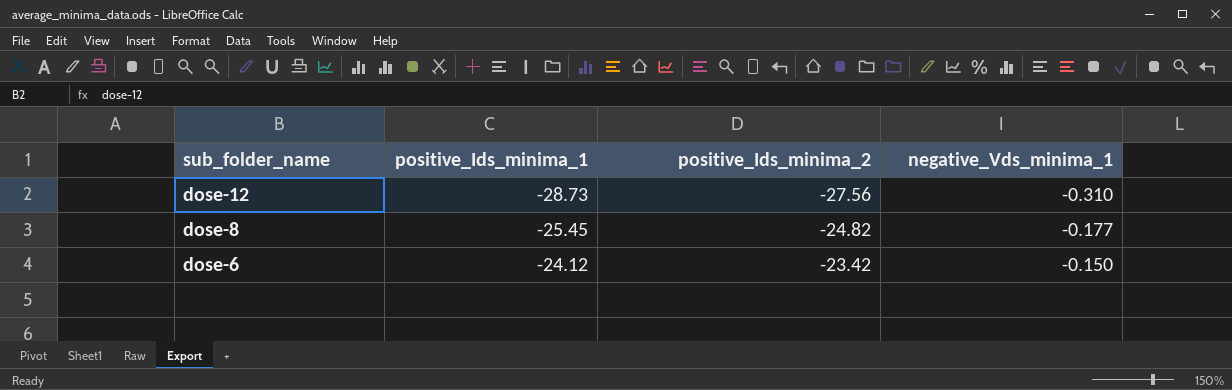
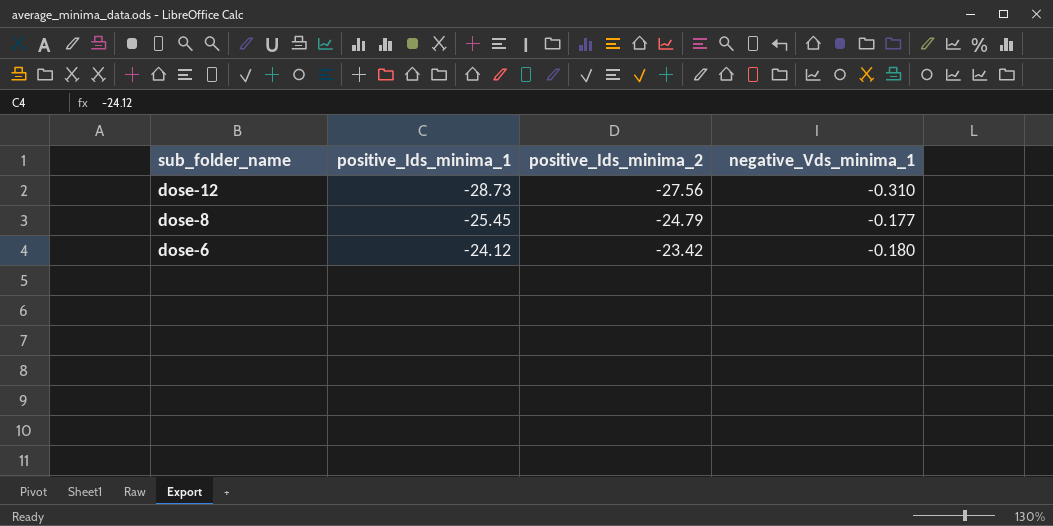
dose-8 | positive_Ids_minima_2: -24.82 -> -24.79
dose-6 | negative_Vds_minima_1: -0.150 -> -0.180

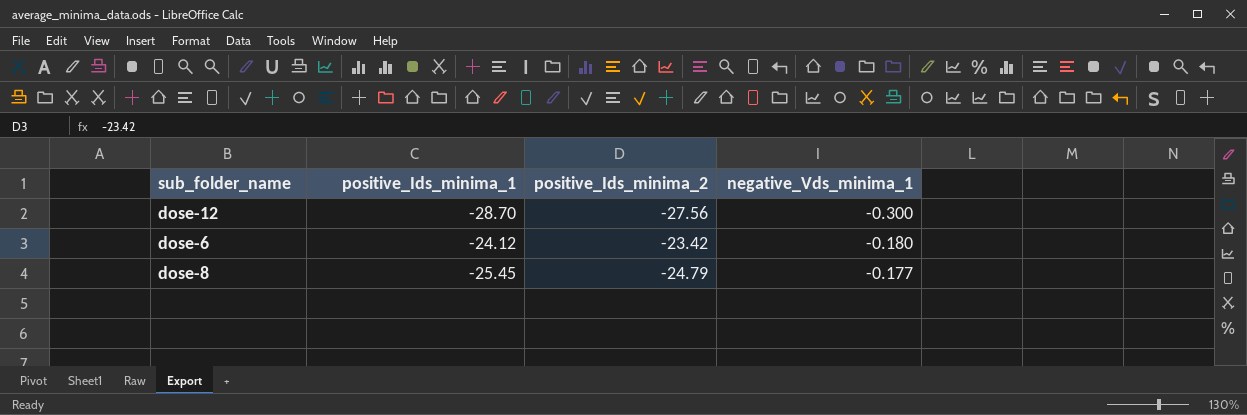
row order: sub_folder_name descending -> negative_Vds_minima_1 ascending
dose-12 | positive_Ids_minima_1: -28.73 -> -28.70
dose-12 | negative_Vds_minima_1: -0.310 -> -0.300

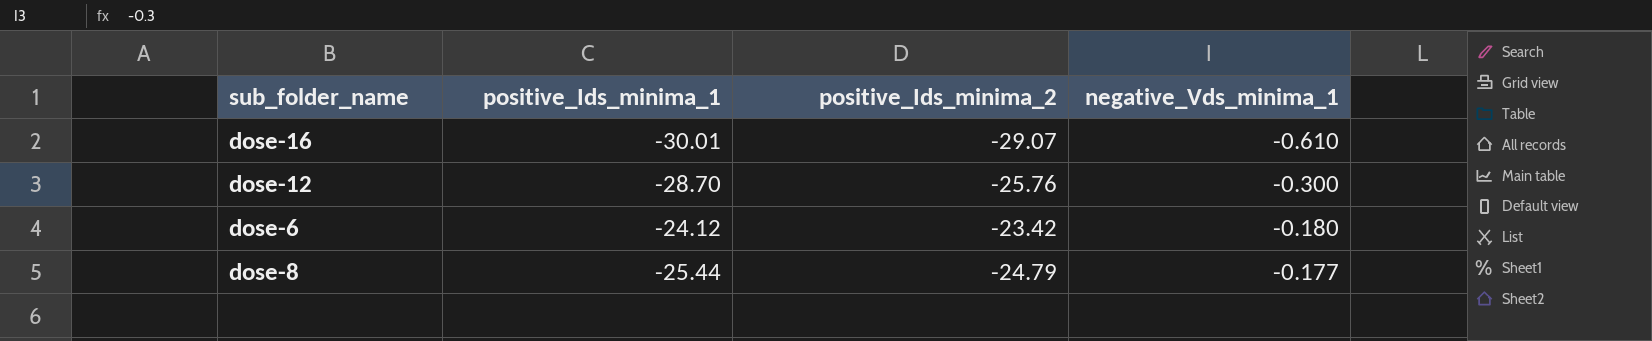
row dose-16: none -> -30.01 | -29.07 | -0.610
dose-12 | positive_Ids_minima_2: -27.56 -> -25.76
dose-8 | positive_Ids_minima_1: -25.45 -> -25.44

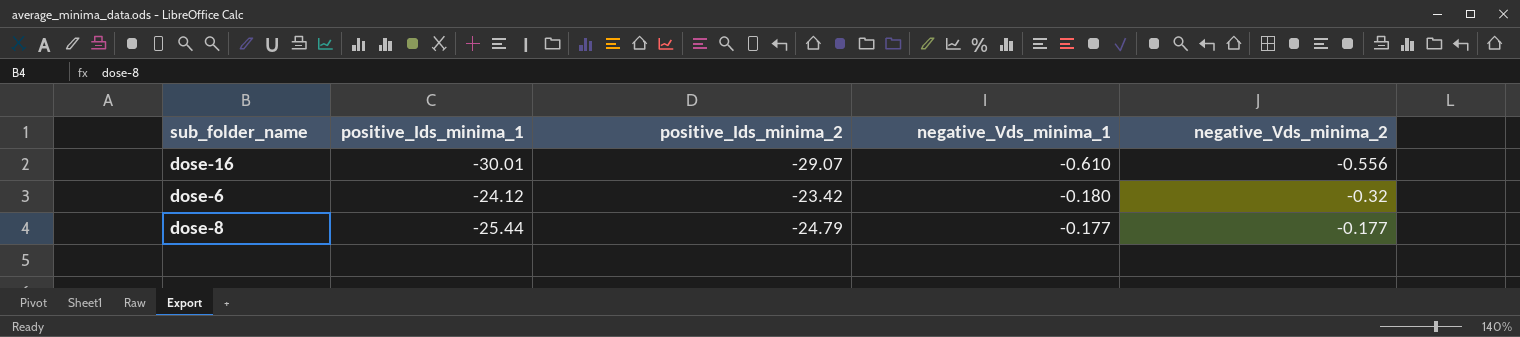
column negative_Vds_minima_2 | position: none -> 5
row dose-12: -28.70 | -25.76 | -0.300 -> none

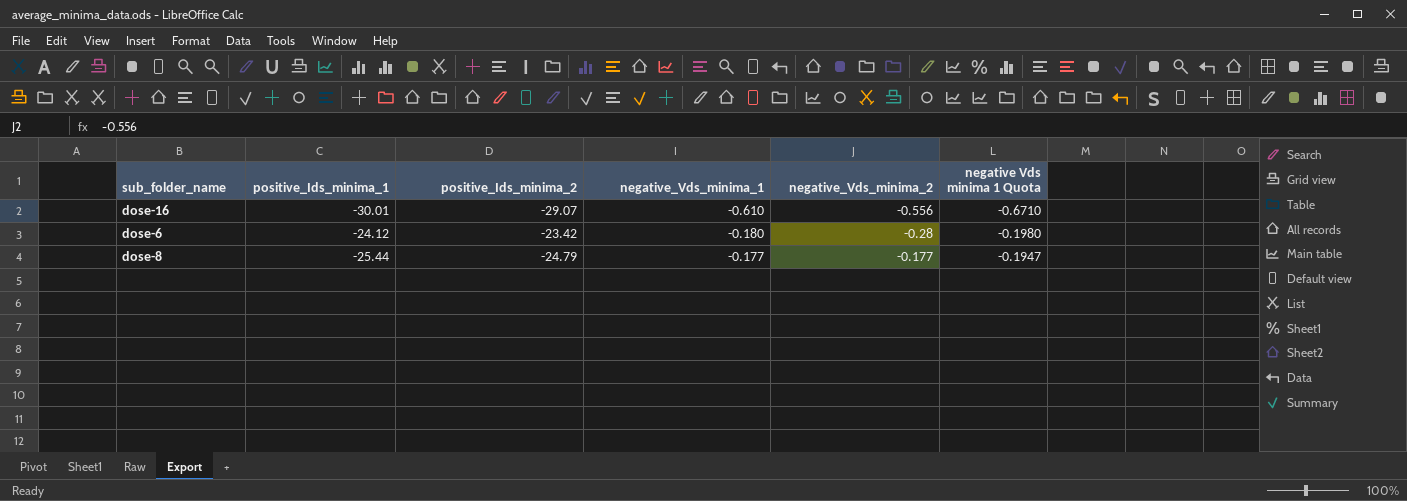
column negative Vds minima 1 Quota | formula: none -> [negative_Vds_minima_1] * 1.1
dose-6 | negative_Vds_minima_2: -0.32 -> -0.28

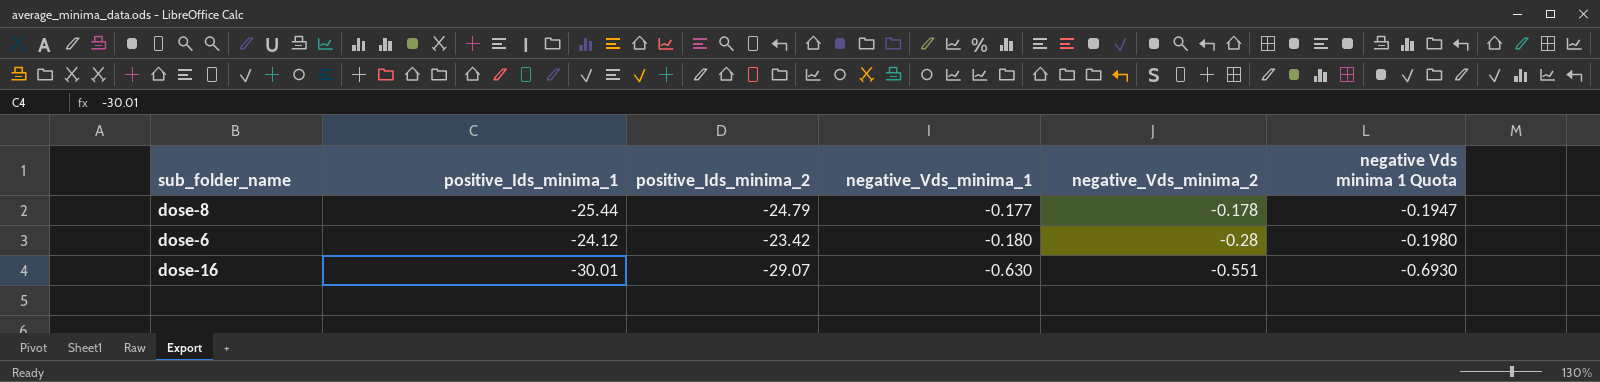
row order: negative_Vds_minima_1 ascending -> negative_Vds_minima_1 descending
dose-8 | negative_Vds_minima_2: -0.177 -> -0.178
dose-16 | negative_Vds_minima_1: -0.610 -> -0.630
dose-16 | negative_Vds_minima_2: -0.556 -> -0.551
dose-16 | negative Vds minima 1 Quota: -0.6710 -> -0.6930

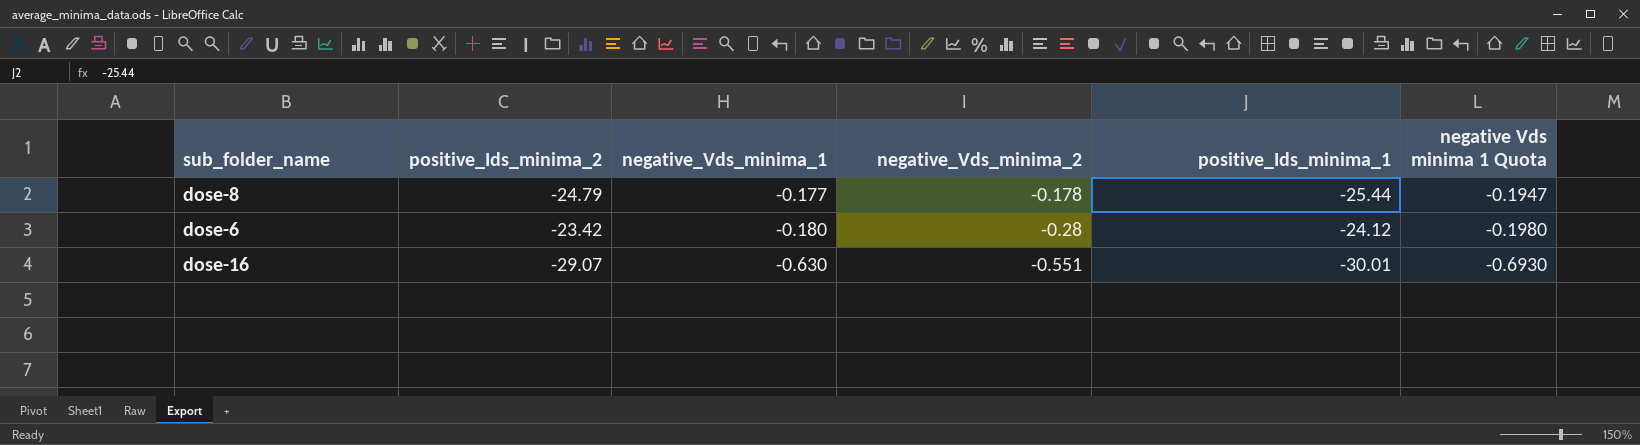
column positive_Ids_minima_1 | position: 2 -> 5

